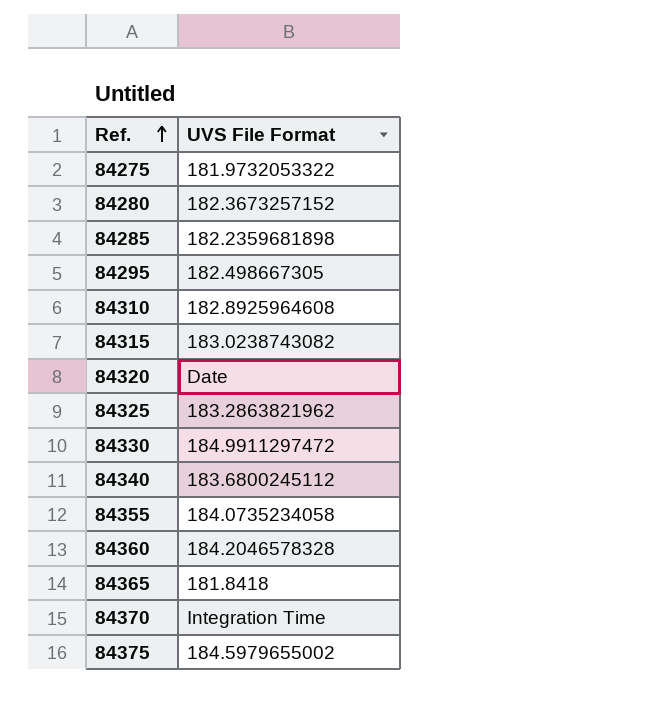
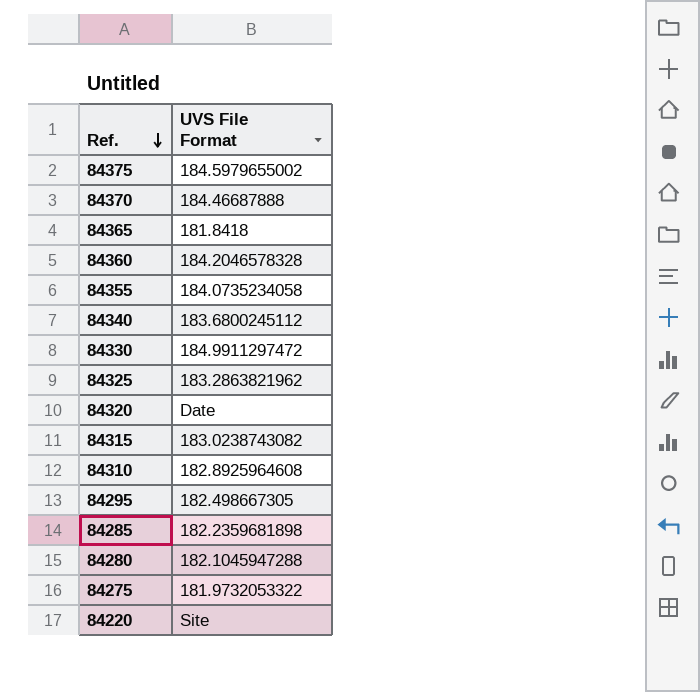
row order: Ref. ascending -> Ref. descending
84370 | UVS File Format: Integration Time -> 184.46687888
84280 | UVS File Format: 182.3673257152 -> 182.1045947288
row 84220: none -> Site

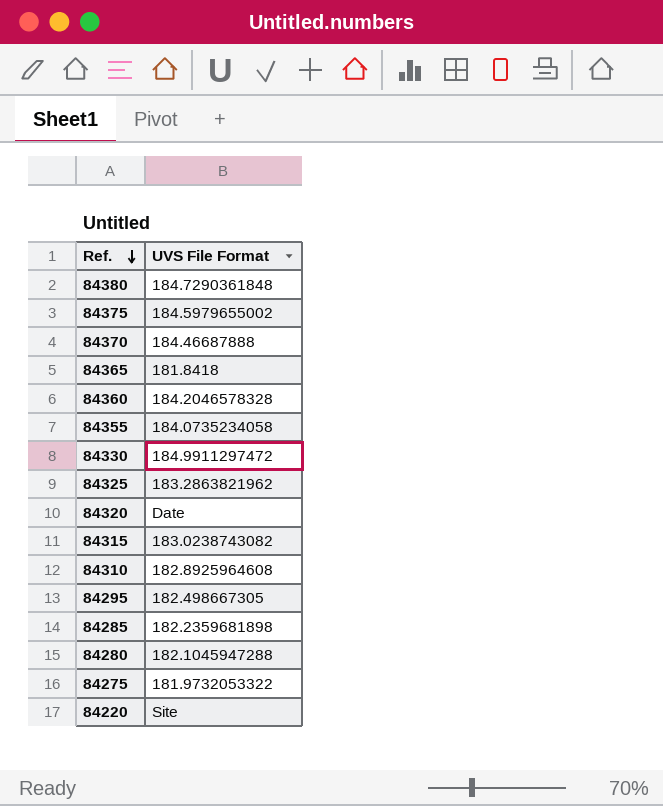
row 84340: 183.6800245112 -> none
row 84380: none -> 184.7290361848

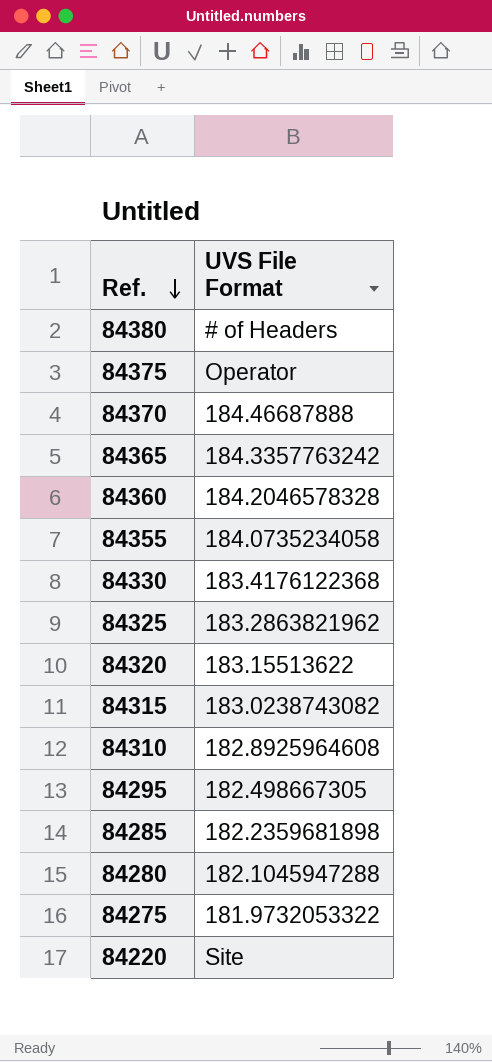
84380 | UVS File Format: 184.7290361848 -> # of Headers
84375 | UVS File Format: 184.5979655002 -> Operator
84365 | UVS File Format: 181.8418 -> 184.3357763242
84330 | UVS File Format: 184.9911297472 -> 183.4176122368
84320 | UVS File Format: Date -> 183.15513622

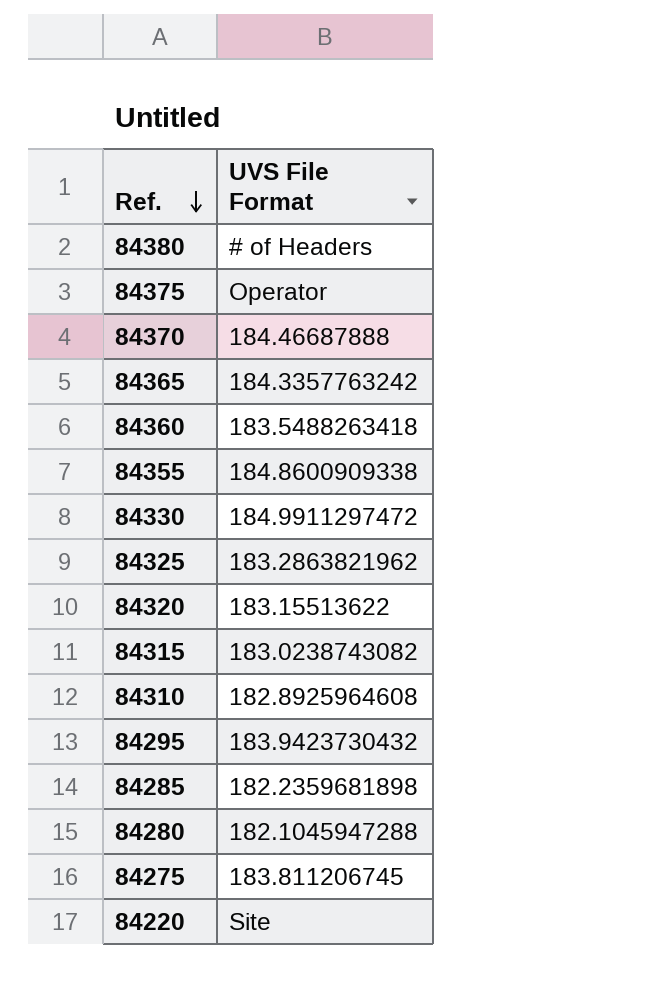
84360 | UVS File Format: 184.2046578328 -> 183.5488263418
84355 | UVS File Format: 184.0735234058 -> 184.8600909338
84330 | UVS File Format: 183.4176122368 -> 184.9911297472
84295 | UVS File Format: 182.498667305 -> 183.9423730432
84275 | UVS File Format: 181.9732053322 -> 183.811206745

